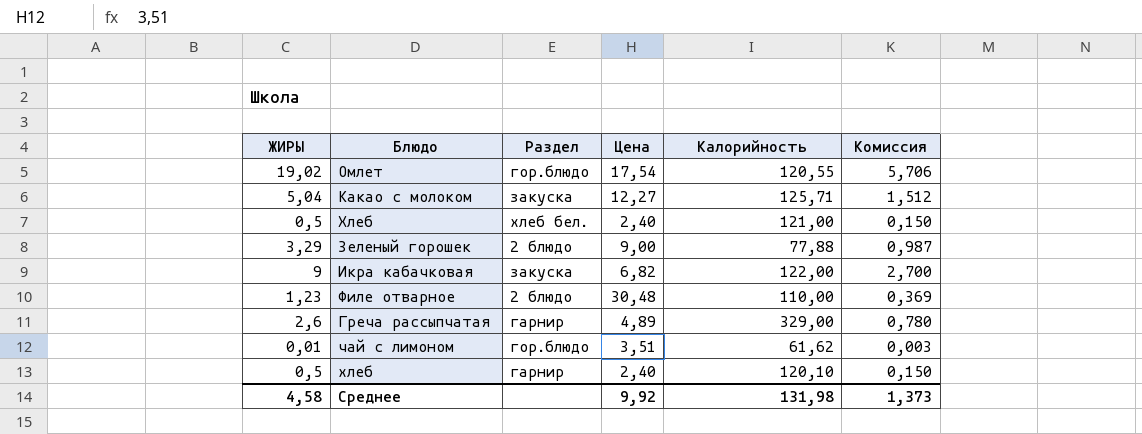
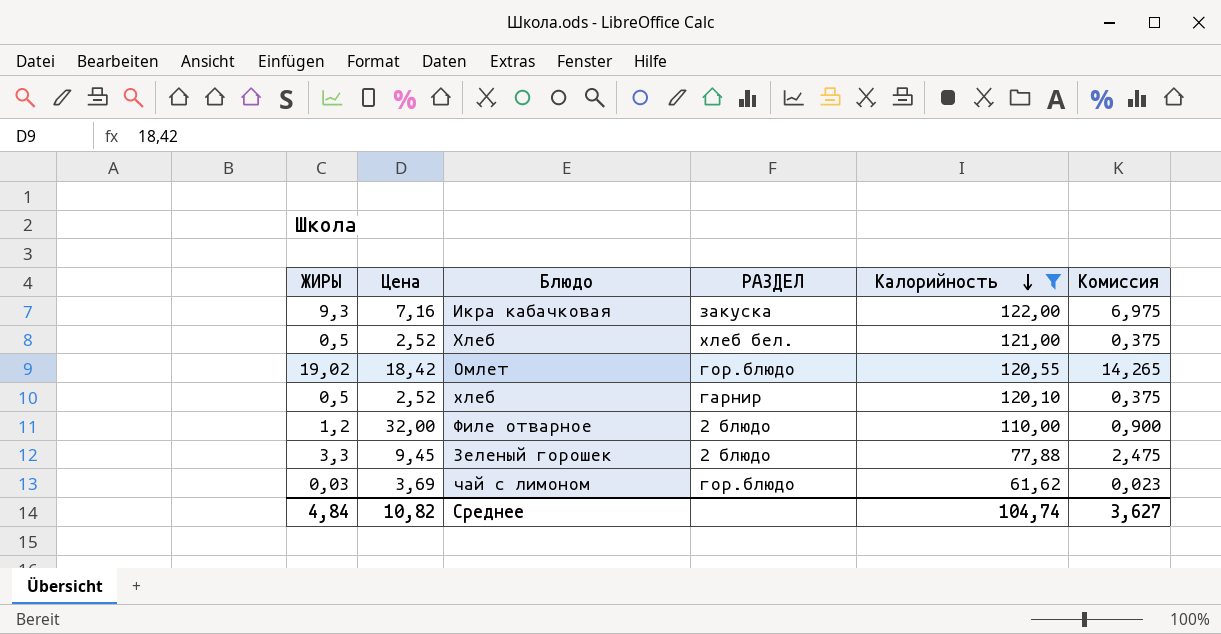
filter: none -> Калорийность <= 122,00
row order: none -> Калорийность descending
column Цена | position: 4 -> 2
column name: Раздел -> РАЗДЕЛ
column Комиссия | formula: [ЖИРЫ] * 0,3 -> [ЖИРЫ] * 0,75
Икра кабачковая | ЖИРЫ: 9 -> 9,3
Икра кабачковая | Цена: 6,82 -> 7,16
Хлеб | Цена: 2,40 -> 2,52
Омлет | Цена: 17,54 -> 18,42
хлеб | Цена: 2,40 -> 2,52
Филе отварное | ЖИРЫ: 1,23 -> 1,2
Филе отварное | Цена: 30,48 -> 32,00
Зеленый горошек | ЖИРЫ: 3,29 -> 3,3
Зеленый горошек | Цена: 9,00 -> 9,45
чай с лимоном | ЖИРЫ: 0,01 -> 0,03
чай с лимоном | Цена: 3,51 -> 3,69
Среднее | ЖИРЫ: 4,58 -> 4,84
Среднее | Цена: 9,92 -> 10,82
Среднее | Калорийность: 131,98 -> 104,74
Среднее | Комиссия: 1,373 -> 3,627

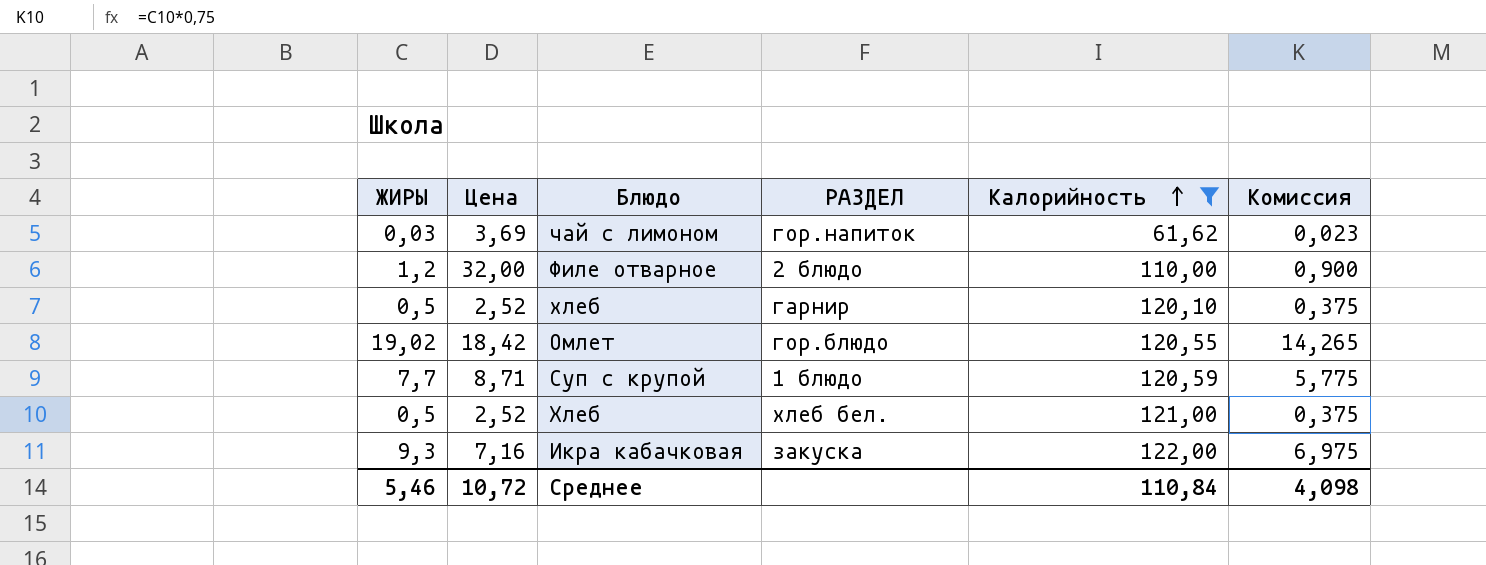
row order: Калорийность descending -> Калорийность ascending
row Зеленый горошек: 3,3 | 9,45 | 2 блюдо | 77,88 | 2,475 -> none
чай с лимоном | РАЗДЕЛ: гор.блюдо -> гор.напиток
row Суп с крупой: none -> 7,7 | 8,71 | 1 блюдо | 120,59 | 5,775
Среднее | ЖИРЫ: 4,84 -> 5,46
Среднее | Цена: 10,82 -> 10,72
Среднее | Калорийность: 104,74 -> 110,84
Среднее | Комиссия: 3,627 -> 4,098

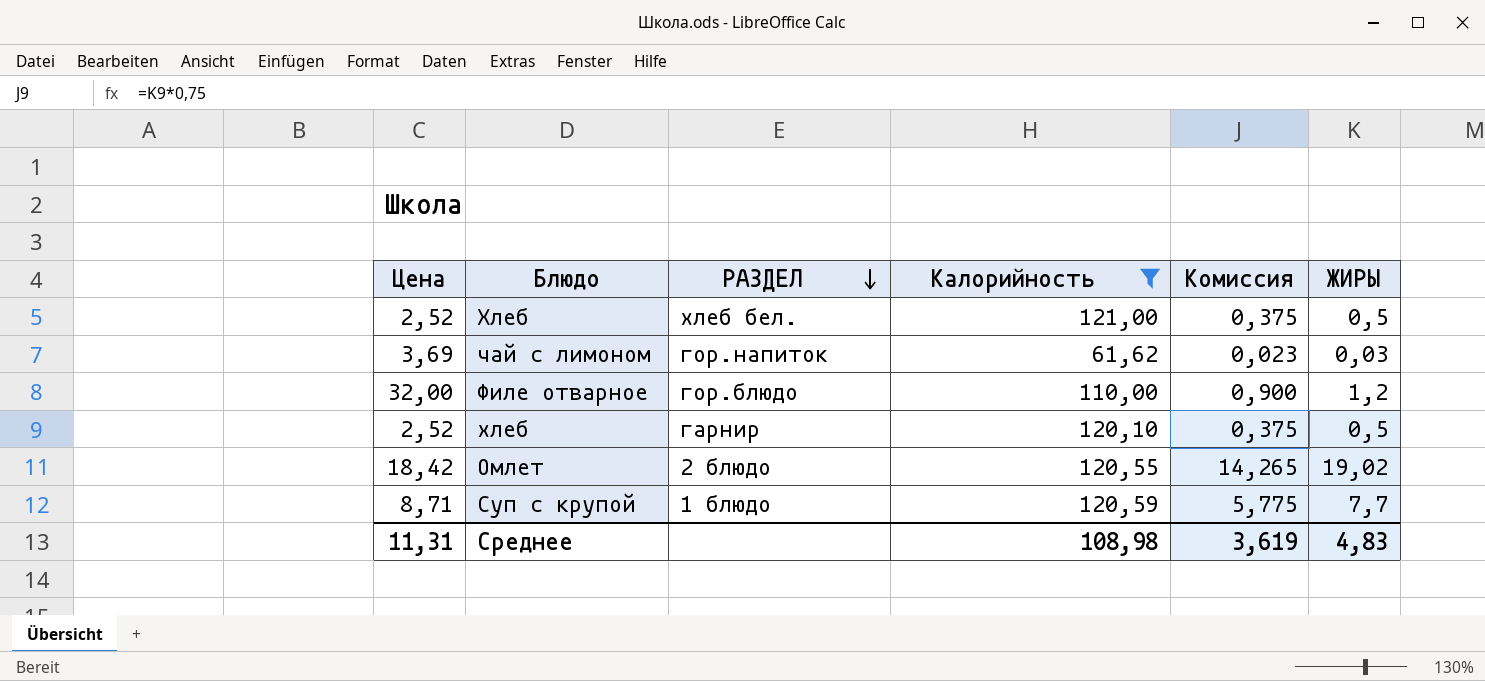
row order: Калорийность ascending -> РАЗДЕЛ descending
column ЖИРЫ | position: 1 -> 6
row Икра кабачковая: 9,3 | 7,16 | закуска | 122,00 | 6,975 -> none
Филе отварное | РАЗДЕЛ: 2 блюдо -> гор.блюдо
Омлет | РАЗДЕЛ: гор.блюдо -> 2 блюдо
Среднее | Цена: 10,72 -> 11,31
Среднее | Калорийность: 110,84 -> 108,98
Среднее | Комиссия: 4,098 -> 3,619
Среднее | ЖИРЫ: 5,46 -> 4,83

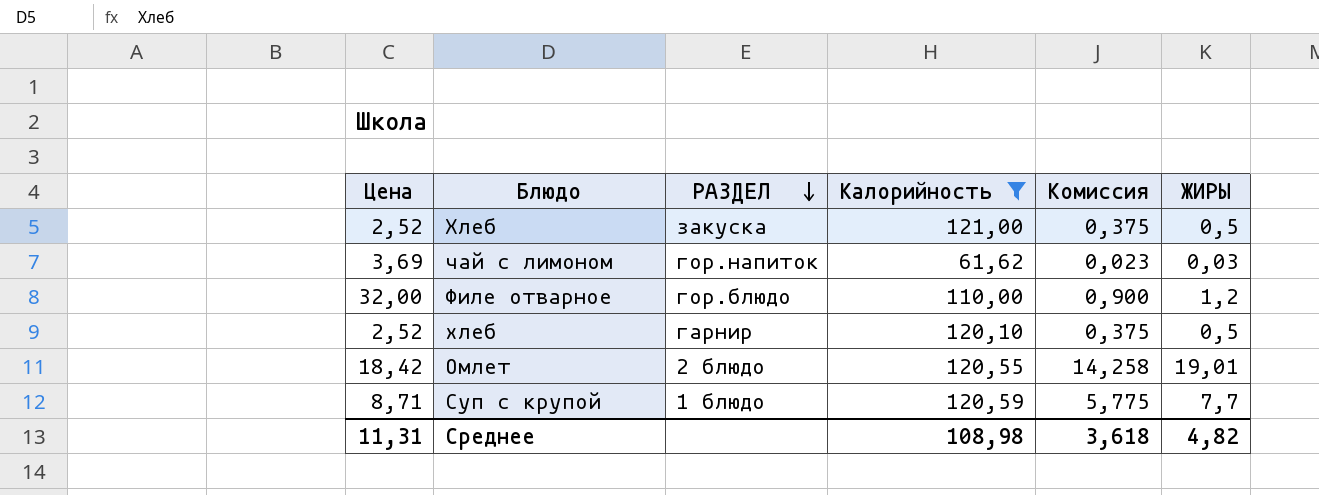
Хлеб | РАЗДЕЛ: хлеб бел. -> закуска
Омлет | Комиссия: 14,265 -> 14,258
Омлет | ЖИРЫ: 19,02 -> 19,01
Среднее | Комиссия: 3,619 -> 3,618
Среднее | ЖИРЫ: 4,83 -> 4,82

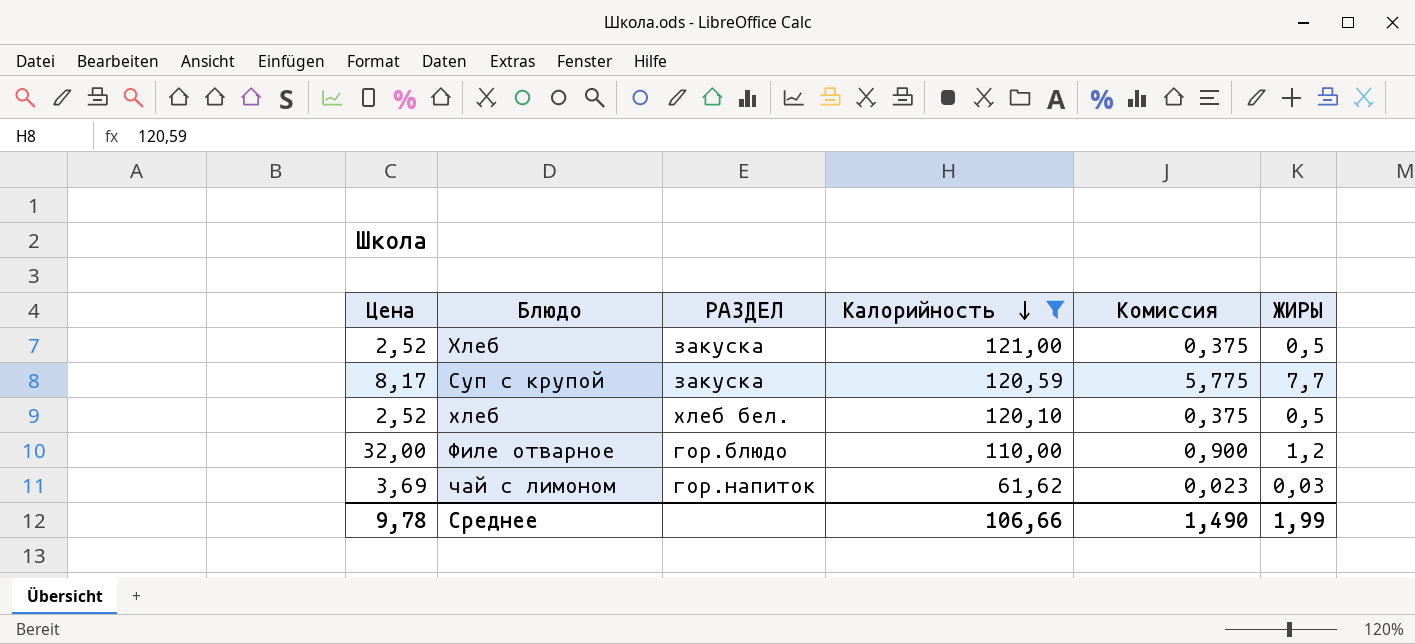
row order: РАЗДЕЛ descending -> Калорийность descending
row Омлет: 18,42 | 2 блюдо | 120,55 | 14,258 | 19,01 -> none
Суп с крупой | Цена: 8,71 -> 8,17
Суп с крупой | РАЗДЕЛ: 1 блюдо -> закуска
хлеб | РАЗДЕЛ: гарнир -> хлеб бел.
Среднее | Цена: 11,31 -> 9,78
Среднее | Калорийность: 108,98 -> 106,66
Среднее | Комиссия: 3,618 -> 1,490
Среднее | ЖИРЫ: 4,82 -> 1,99

